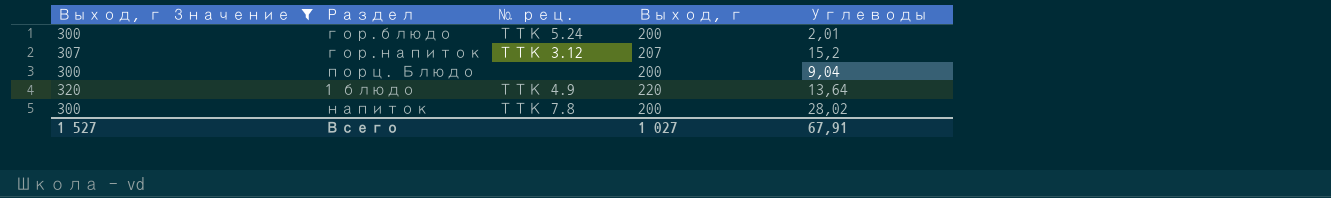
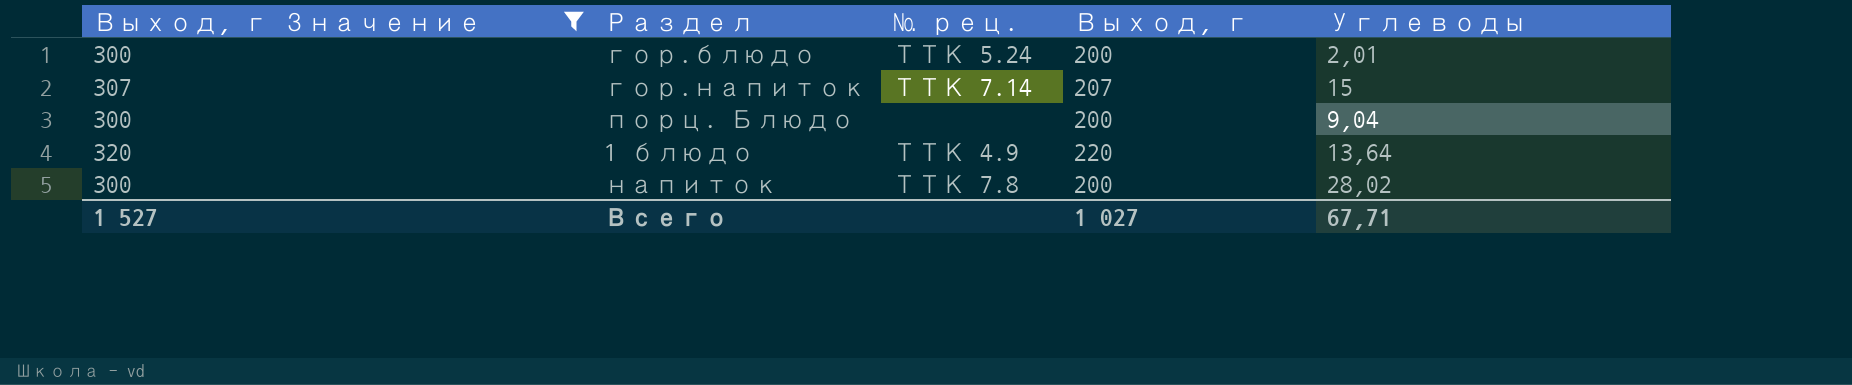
гор.напиток | № рец.: ТТК 3.12 -> ТТК 7.14
гор.напиток | Углеводы: 15,2 -> 15
Всего | Углеводы: 67,91 -> 67,71

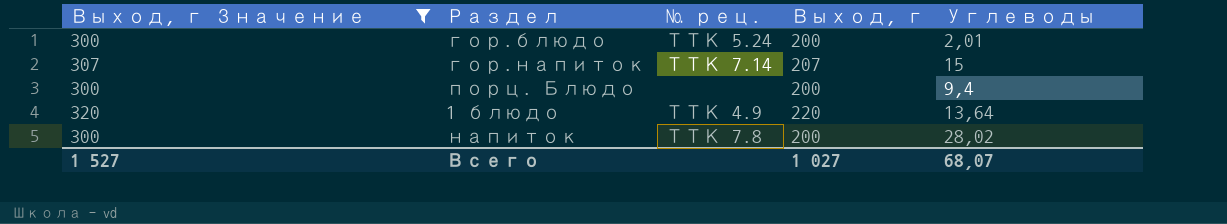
порц. Блюдо | Углеводы: 9,04 -> 9,4
Всего | Углеводы: 67,71 -> 68,07

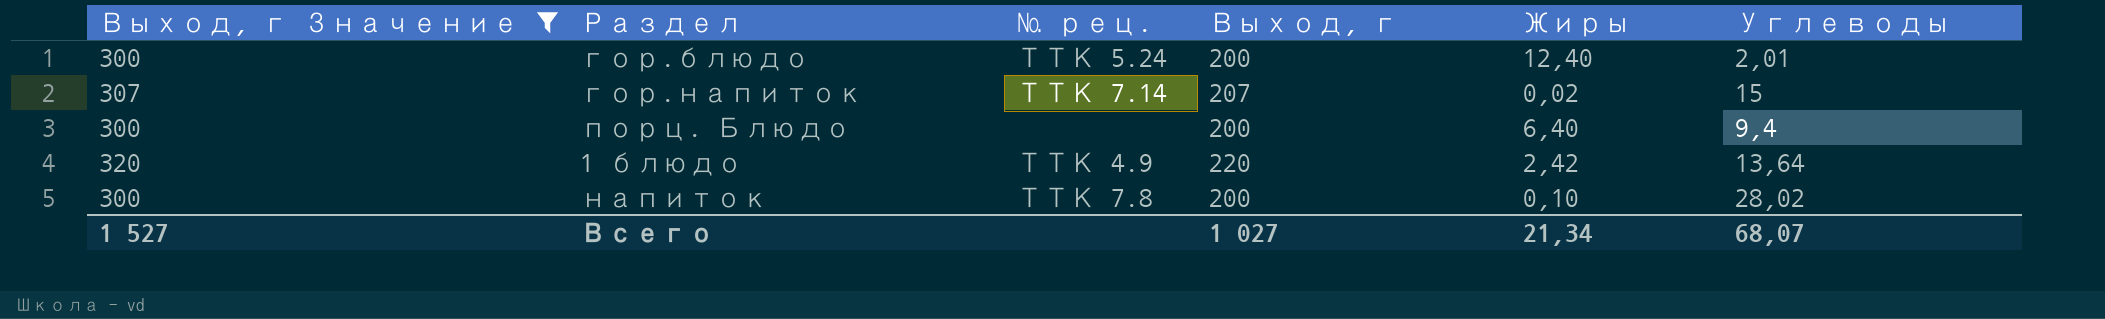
column Жиры | position: none -> 5

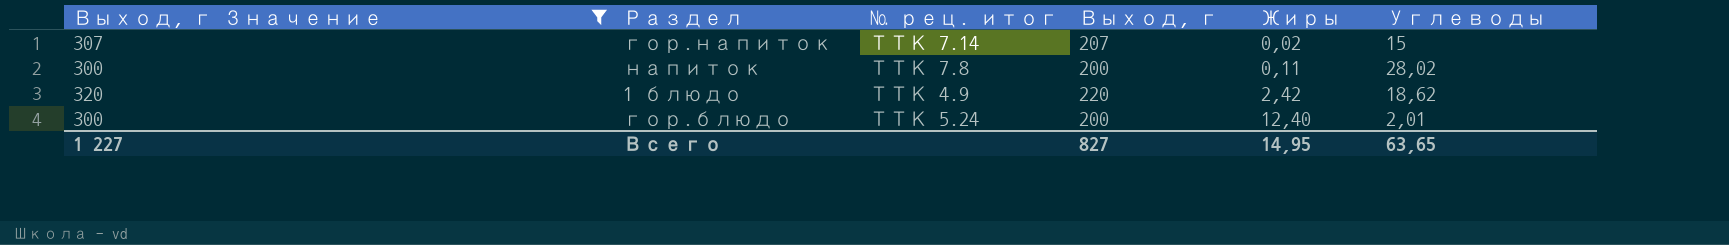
row order: none -> Жиры ascending
column name: № рец. -> № рец. итог
row порц. Блюдо: 300 | none | 200 | 6,40 | 9,4 -> none
напиток | Жиры: 0,10 -> 0,11
1 блюдо | Углеводы: 13,64 -> 18,62
Всего | Выход, г Значение: 1 527 -> 1 227
Всего | Выход, г: 1 027 -> 827
Всего | Жиры: 21,34 -> 14,95
Всего | Углеводы: 68,07 -> 63,65

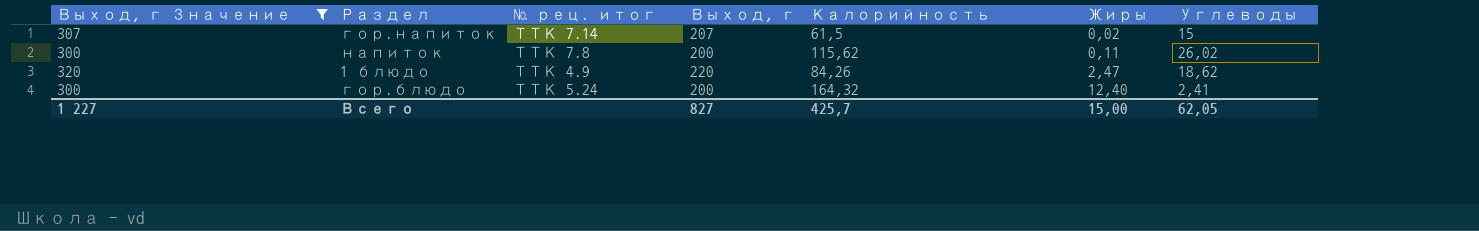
column Калорийность | position: none -> 5
напиток | Углеводы: 28,02 -> 26,02
1 блюдо | Жиры: 2,42 -> 2,47
гор.блюдо | Углеводы: 2,01 -> 2,41
Всего | Жиры: 14,95 -> 15,00
Всего | Углеводы: 63,65 -> 62,05

